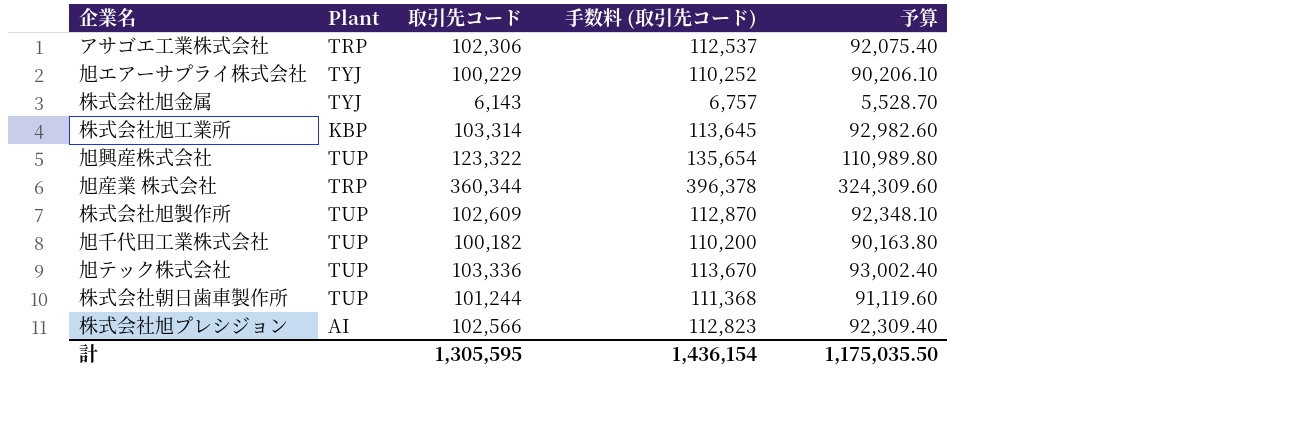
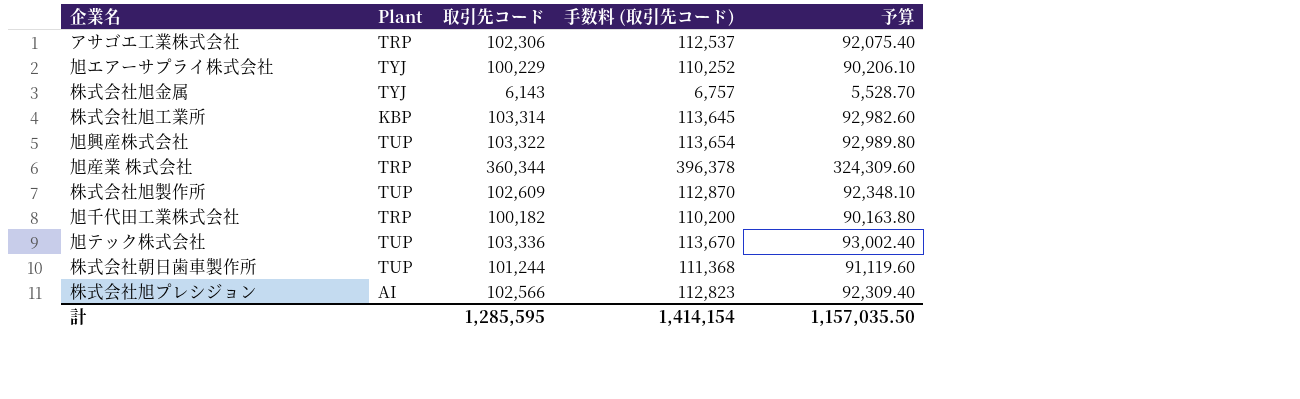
旭興産株式会社 | 取引先コード: 123,322 -> 103,322
旭興産株式会社 | 手数料 (取引先コード): 135,654 -> 113,654
旭興産株式会社 | 予算: 110,989.80 -> 92,989.80
旭千代田工業株式会社 | Plant: TUP -> TRP
計 | 取引先コード: 1,305,595 -> 1,285,595
計 | 手数料 (取引先コード): 1,436,154 -> 1,414,154
計 | 予算: 1,175,035.50 -> 1,157,035.50

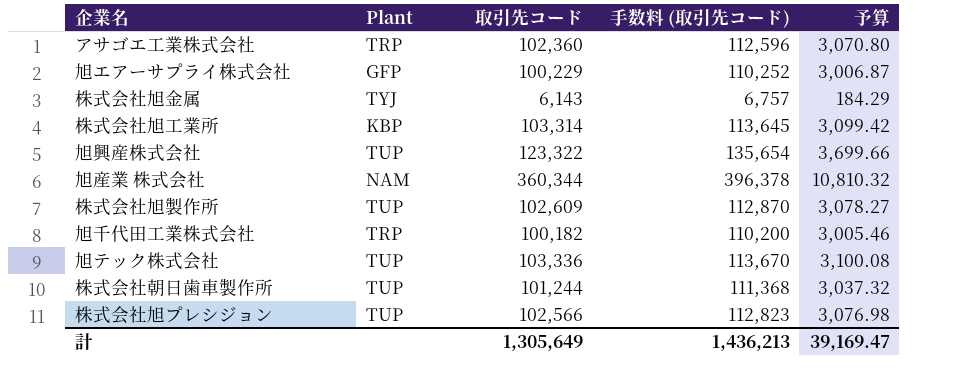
column 予算 | formula: [取引先コード] * 0.9 -> [取引先コード] * 0.03
アサゴエ工業株式会社 | 取引先コード: 102,306 -> 102,360
アサゴエ工業株式会社 | 手数料 (取引先コード): 112,537 -> 112,596
旭エアーサプライ株式会社 | Plant: TYJ -> GFP
旭興産株式会社 | 取引先コード: 103,322 -> 123,322
旭興産株式会社 | 手数料 (取引先コード): 113,654 -> 135,654
旭産業 株式会社 | Plant: TRP -> NAM
株式会社旭プレシジョン | Plant: AI -> TUP
計 | 取引先コード: 1,285,595 -> 1,305,649
計 | 手数料 (取引先コード): 1,414,154 -> 1,436,213
計 | 予算: 1,157,035.50 -> 39,169.47

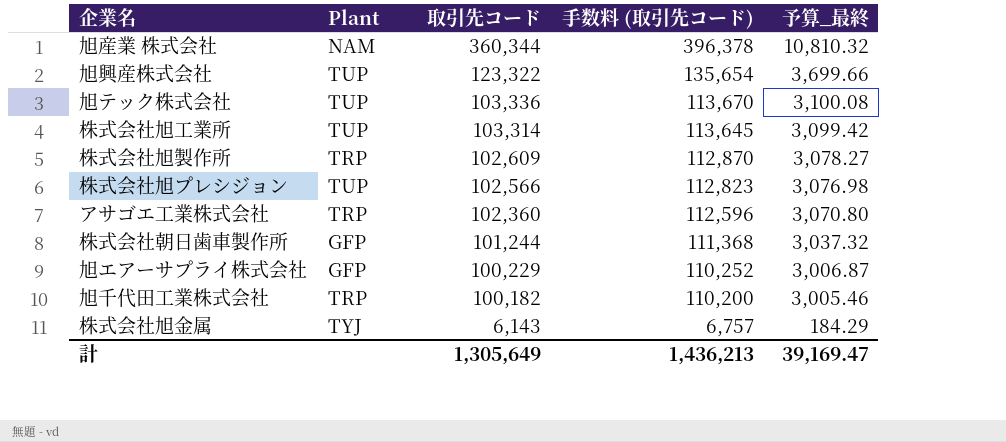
row order: none -> 取引先コード descending
column name: 予算 -> 予算_最終
株式会社旭工業所 | Plant: KBP -> TUP
株式会社旭製作所 | Plant: TUP -> TRP
株式会社朝日歯車製作所 | Plant: TUP -> GFP

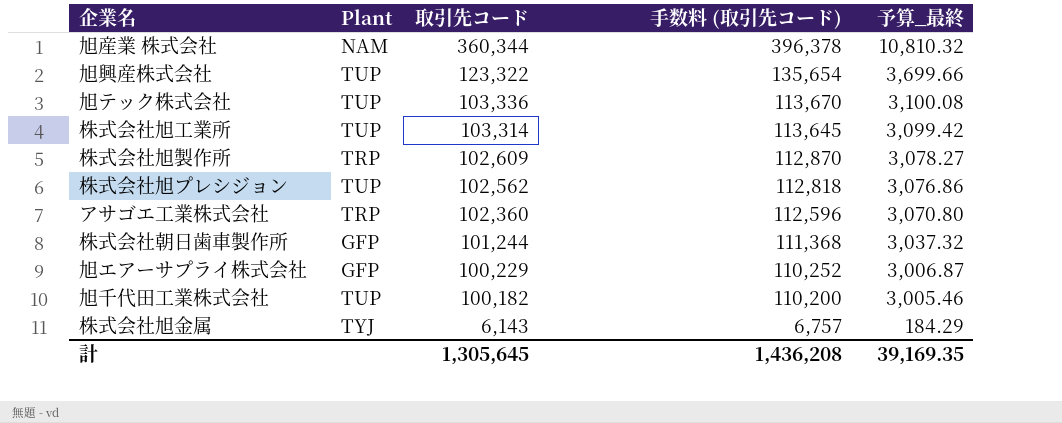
株式会社旭プレシジョン | 取引先コード: 102,566 -> 102,562
株式会社旭プレシジョン | 手数料 (取引先コード): 112,823 -> 112,818
株式会社旭プレシジョン | 予算_最終: 3,076.98 -> 3,076.86
旭千代田工業株式会社 | Plant: TRP -> TUP
計 | 取引先コード: 1,305,649 -> 1,305,645
計 | 手数料 (取引先コード): 1,436,213 -> 1,436,208
計 | 予算_最終: 39,169.47 -> 39,169.35

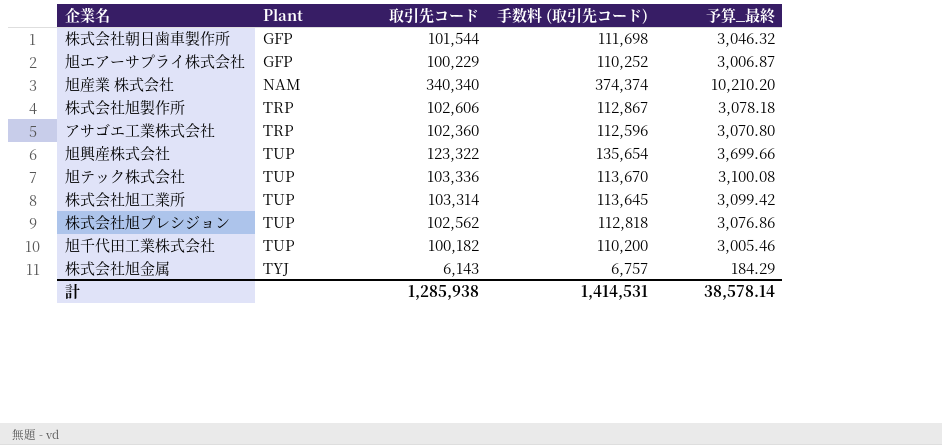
row order: 取引先コード descending -> Plant ascending
株式会社朝日歯車製作所 | 取引先コード: 101,244 -> 101,544
株式会社朝日歯車製作所 | 手数料 (取引先コード): 111,368 -> 111,698
株式会社朝日歯車製作所 | 予算_最終: 3,037.32 -> 3,046.32
旭産業 株式会社 | 取引先コード: 360,344 -> 340,340
旭産業 株式会社 | 手数料 (取引先コード): 396,378 -> 374,374
旭産業 株式会社 | 予算_最終: 10,810.32 -> 10,210.20
株式会社旭製作所 | 取引先コード: 102,609 -> 102,606
株式会社旭製作所 | 手数料 (取引先コード): 112,870 -> 112,867
株式会社旭製作所 | 予算_最終: 3,078.27 -> 3,078.18
計 | 取引先コード: 1,305,645 -> 1,285,938
計 | 手数料 (取引先コード): 1,436,208 -> 1,414,531
計 | 予算_最終: 39,169.35 -> 38,578.14

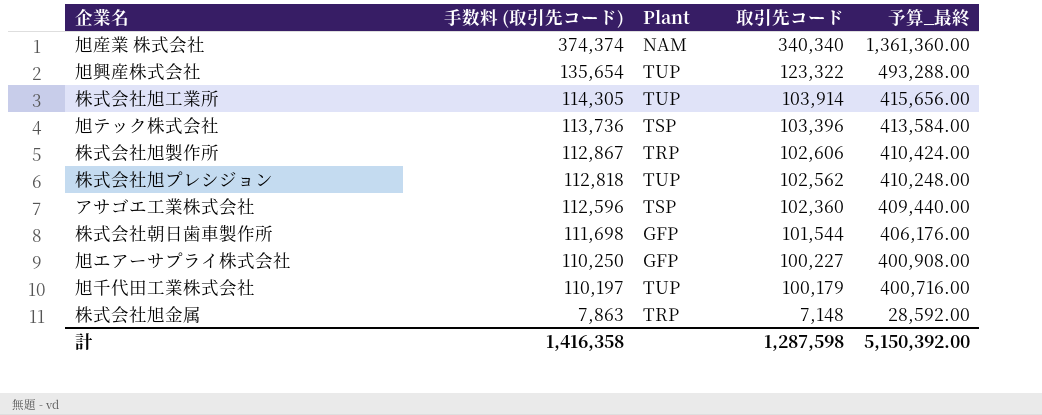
row order: Plant ascending -> 手数料 (取引先コード) descending
column 手数料 (取引先コード) | position: 4 -> 2
column 予算_最終 | formula: [取引先コード] * 0.03 -> [取引先コード] * 4
株式会社旭工業所 | 手数料 (取引先コード): 113,645 -> 114,305
株式会社旭工業所 | 取引先コード: 103,314 -> 103,914
旭テック株式会社 | 手数料 (取引先コード): 113,670 -> 113,736
旭テック株式会社 | Plant: TUP -> TSP
旭テック株式会社 | 取引先コード: 103,336 -> 103,396
アサゴエ工業株式会社 | Plant: TRP -> TSP
旭エアーサプライ株式会社 | 手数料 (取引先コード): 110,252 -> 110,250
旭エアーサプライ株式会社 | 取引先コード: 100,229 -> 100,227
旭千代田工業株式会社 | 手数料 (取引先コード): 110,200 -> 110,197
旭千代田工業株式会社 | 取引先コード: 100,182 -> 100,179
株式会社旭金属 | 手数料 (取引先コード): 6,757 -> 7,863
株式会社旭金属 | Plant: TYJ -> TRP
株式会社旭金属 | 取引先コード: 6,143 -> 7,148
計 | 手数料 (取引先コード): 1,414,531 -> 1,416,358
計 | 取引先コード: 1,285,938 -> 1,287,598
計 | 予算_最終: 38,578.14 -> 5,150,392.00

